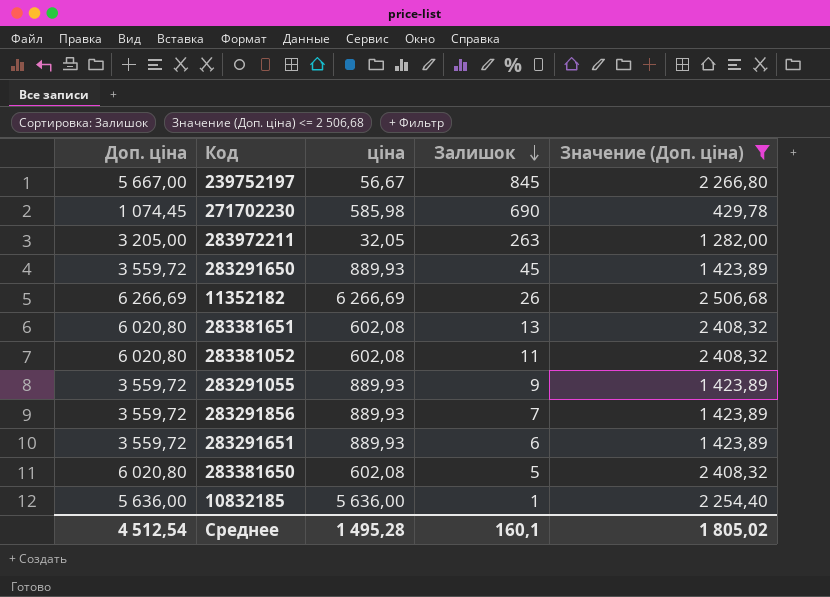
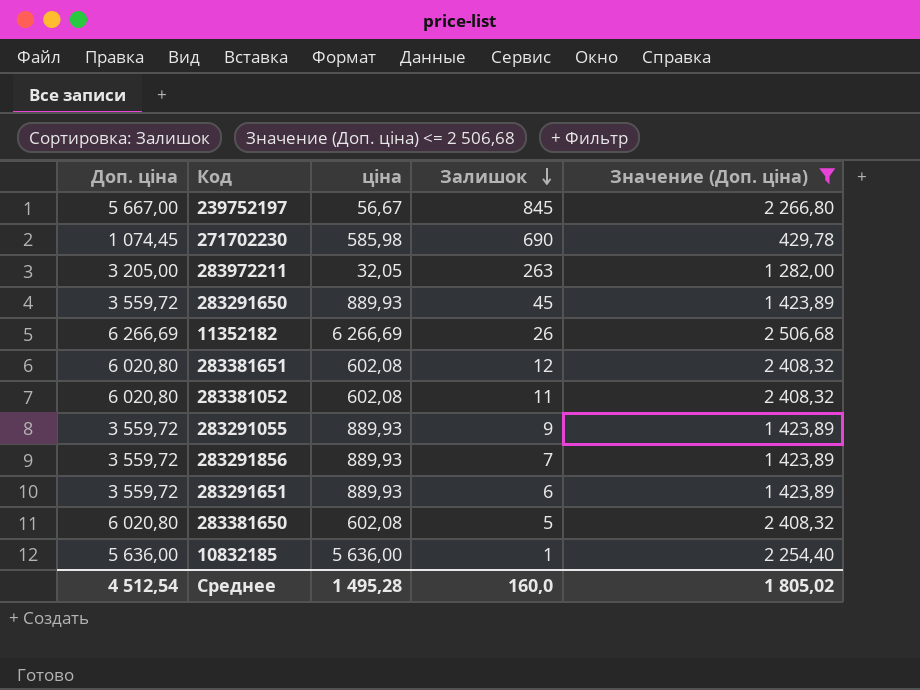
283381651 | Залишок: 13 -> 12
Среднее | Залишок: 160,1 -> 160,0

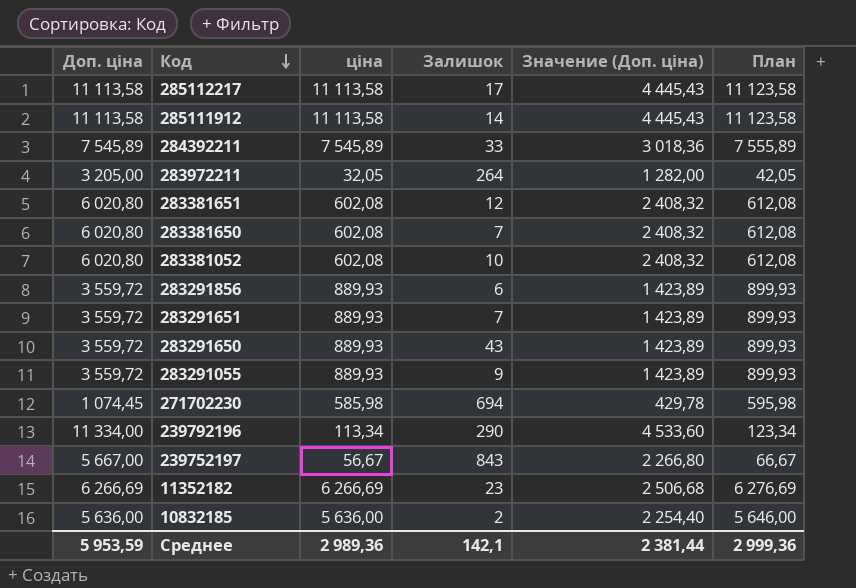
filter: Значение (Доп. ціна) <= 2 506,68 -> none
row order: Залишок descending -> Код descending
column План | formula: none -> [ціна] + 10
283972211 | Залишок: 263 -> 264
283381650 | Залишок: 5 -> 7
283381052 | Залишок: 11 -> 10
283291856 | Залишок: 7 -> 6
283291651 | Залишок: 6 -> 7
283291650 | Залишок: 45 -> 43
271702230 | Залишок: 690 -> 694
239752197 | Залишок: 845 -> 843
11352182 | Залишок: 26 -> 23
10832185 | Залишок: 1 -> 2
Среднее | Доп. ціна: 4 512,54 -> 5 953,59
Среднее | ціна: 1 495,28 -> 2 989,36
Среднее | Залишок: 160,0 -> 142,1
Среднее | Значение (Доп. ціна): 1 805,02 -> 2 381,44

